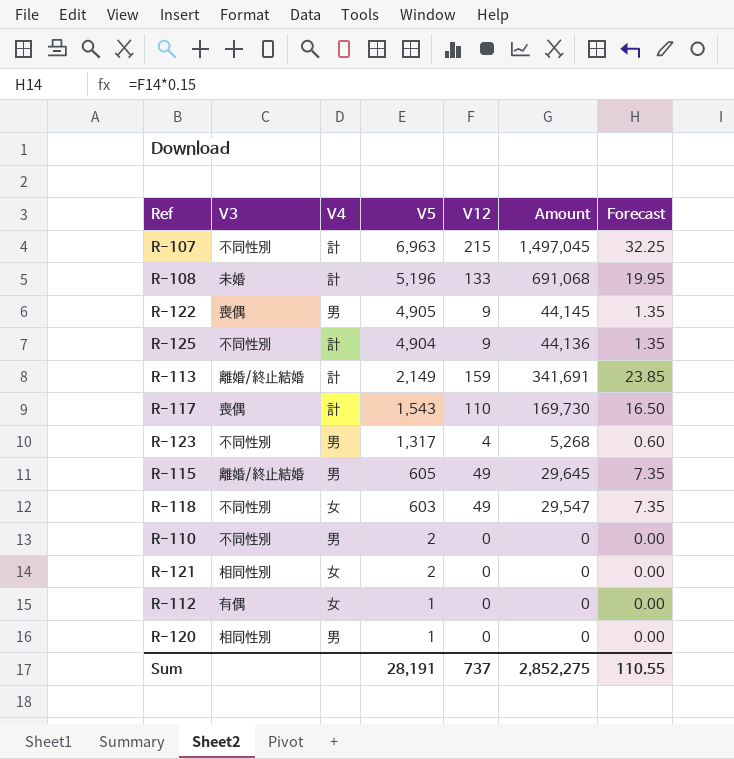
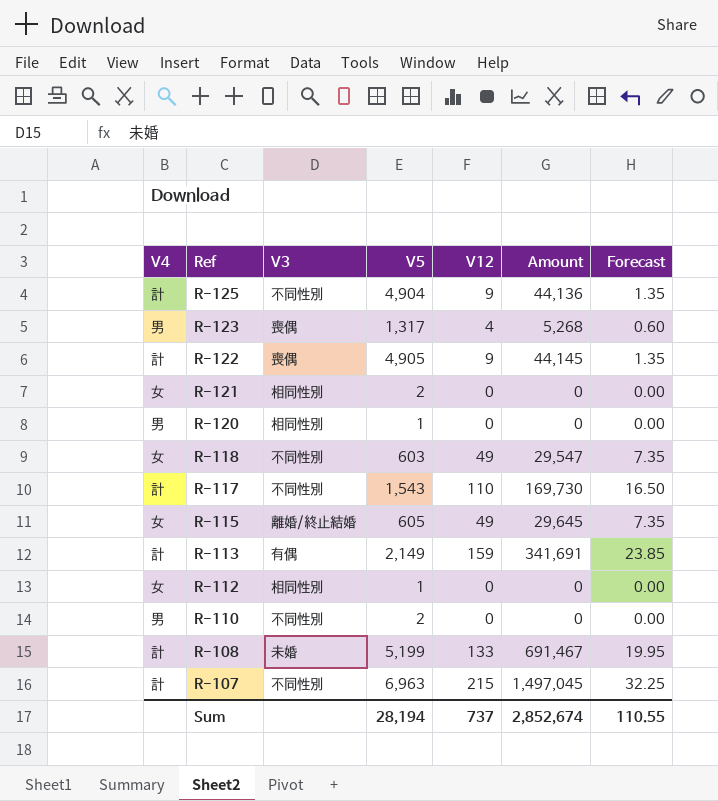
row order: V5 descending -> Ref descending
column V4 | position: 3 -> 1
R-123 | V3: 不同性別 -> 喪偶
R-122 | V4: 男 -> 計
R-117 | V3: 喪偶 -> 不同性別
R-115 | V4: 男 -> 女
R-113 | V3: 離婚/終止結婚 -> 有偶
R-112 | V3: 有偶 -> 相同性別
R-108 | V5: 5,196 -> 5,199
R-108 | Amount: 691,068 -> 691,467
Sum | V5: 28,191 -> 28,194
Sum | Amount: 2,852,275 -> 2,852,674

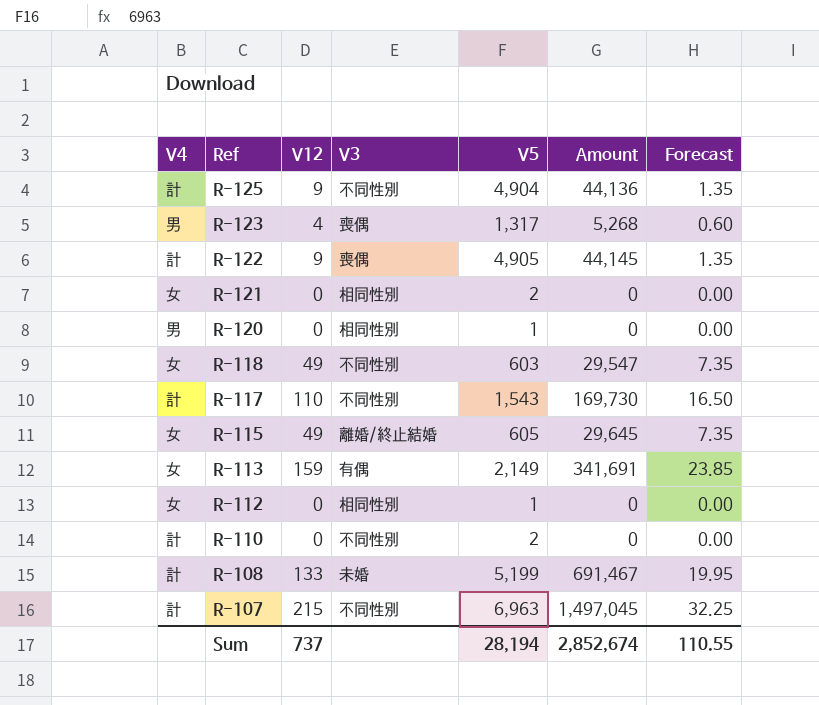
column V12 | position: 5 -> 3
R-113 | V4: 計 -> 女
R-110 | V4: 男 -> 計

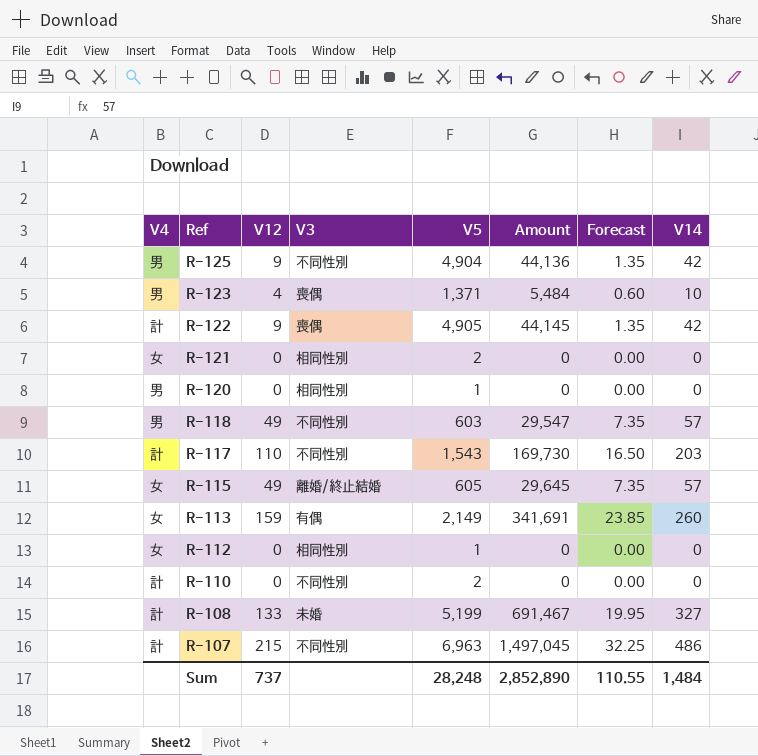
column V14 | position: none -> 8
R-125 | V4: 計 -> 男
R-123 | V5: 1,317 -> 1,371
R-123 | Amount: 5,268 -> 5,484
R-118 | V4: 女 -> 男
Sum | V5: 28,194 -> 28,248
Sum | Amount: 2,852,674 -> 2,852,890

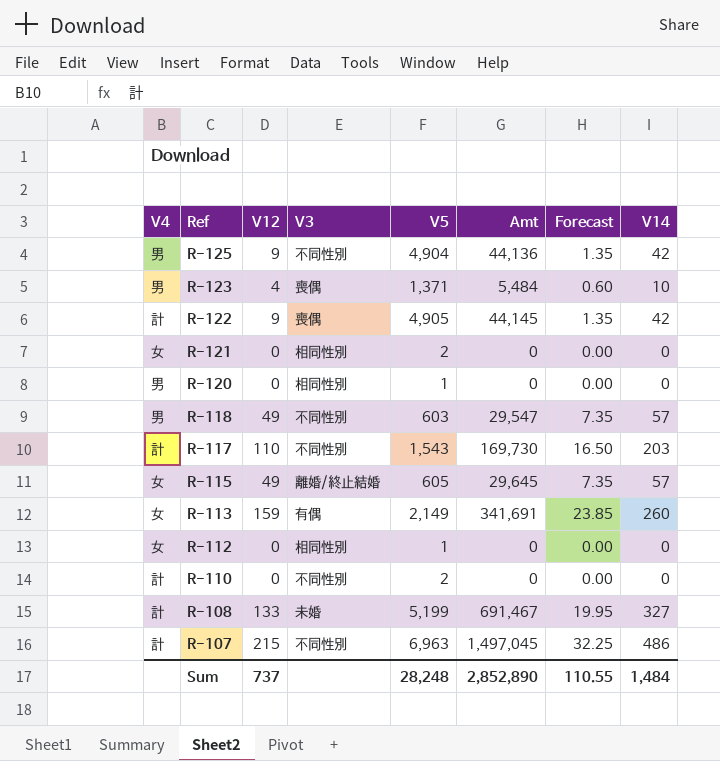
column name: Amount -> Amt

